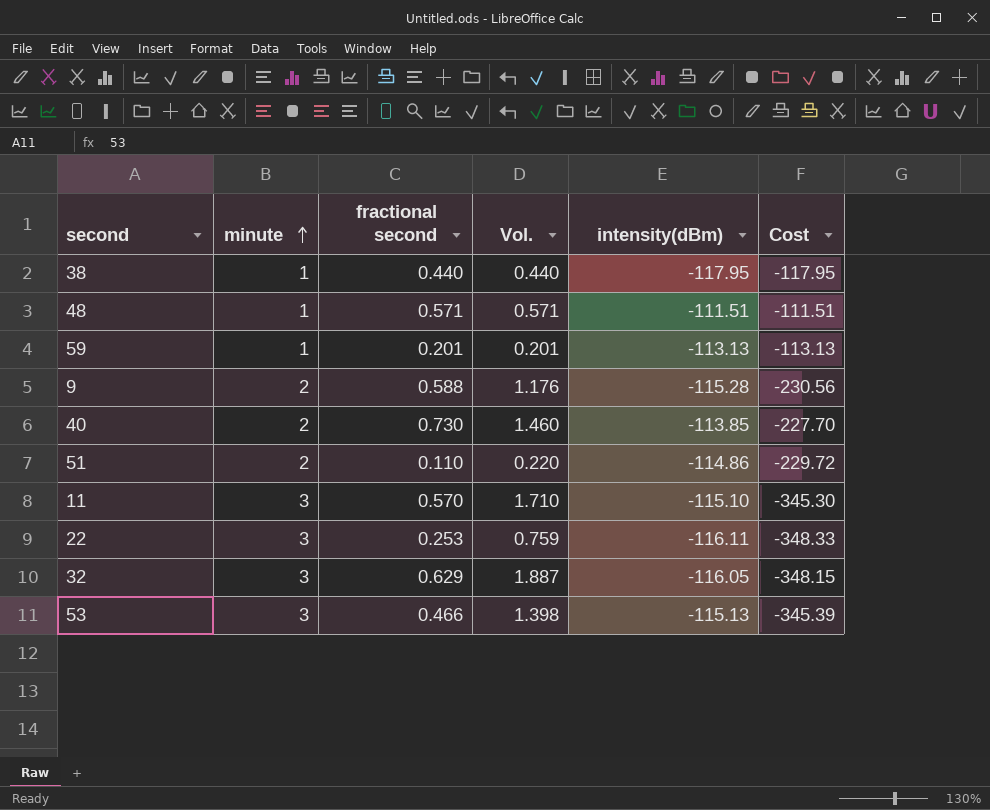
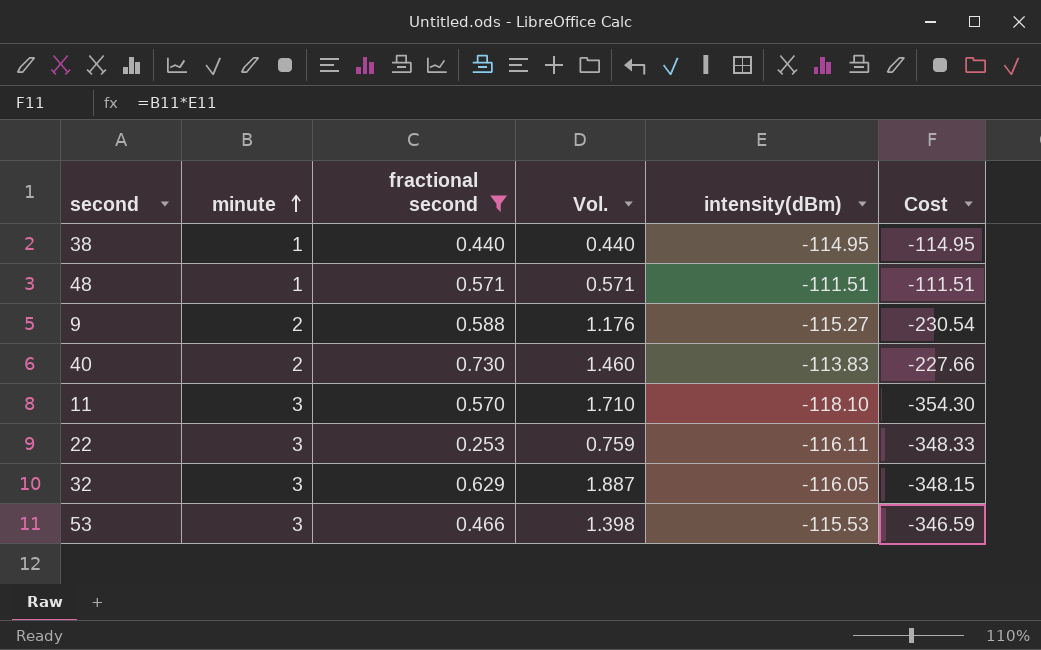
filter: none -> fractional second >= 0.253
38 | intensity(dBm): -117.95 -> -114.95
38 | Cost: -117.95 -> -114.95
9 | intensity(dBm): -115.28 -> -115.27
9 | Cost: -230.56 -> -230.54
40 | intensity(dBm): -113.85 -> -113.83
40 | Cost: -227.70 -> -227.66
11 | intensity(dBm): -115.10 -> -118.10
11 | Cost: -345.30 -> -354.30
53 | intensity(dBm): -115.13 -> -115.53
53 | Cost: -345.39 -> -346.59

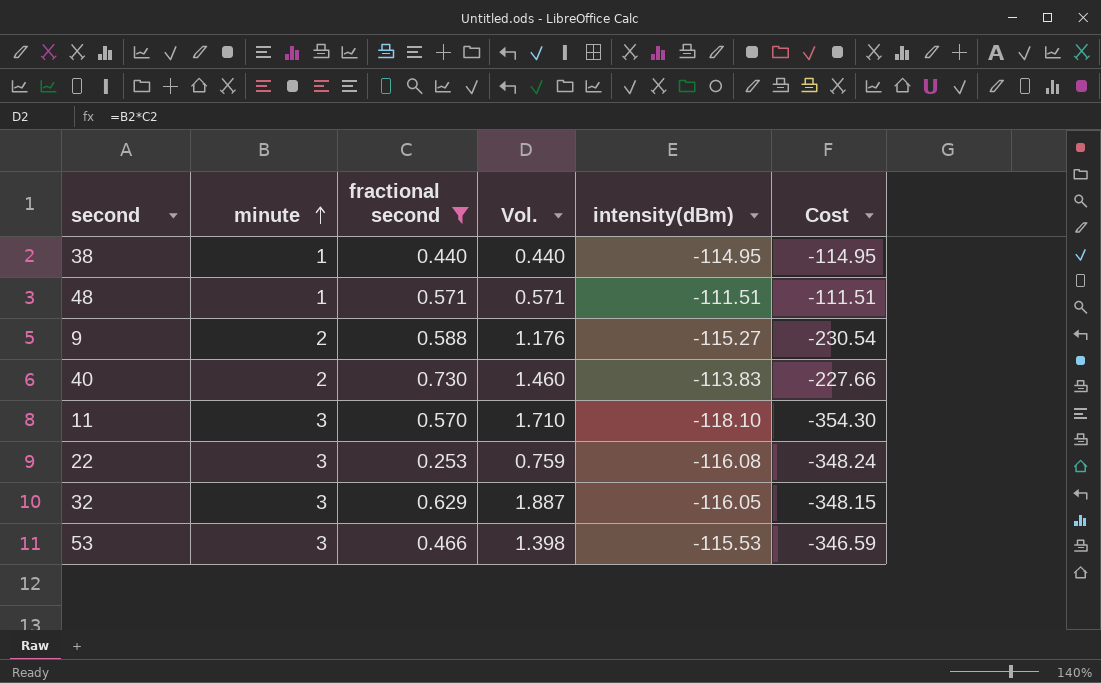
22 | intensity(dBm): -116.11 -> -116.08
22 | Cost: -348.33 -> -348.24

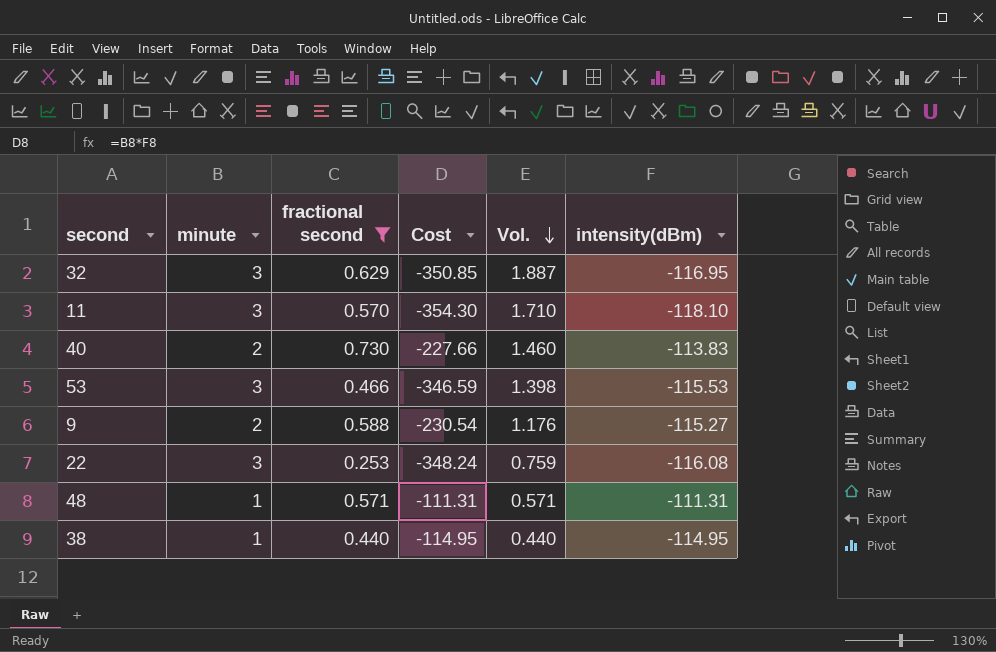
row order: minute ascending -> Vol. descending
column Cost | position: 6 -> 4
32 | Cost: -348.15 -> -350.85
32 | intensity(dBm): -116.05 -> -116.95
48 | Cost: -111.51 -> -111.31
48 | intensity(dBm): -111.51 -> -111.31

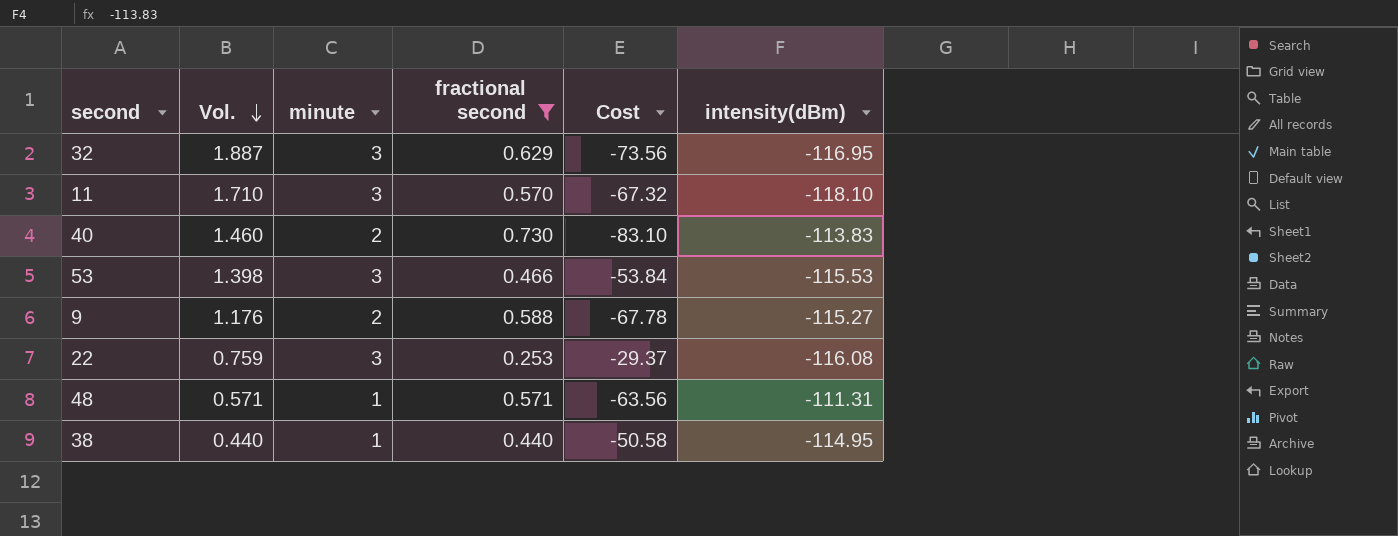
column Vol. | position: 5 -> 2
column Cost | formula: [minute] * [intensity(dBm)] -> [fractional second] * [intensity(dBm)]

